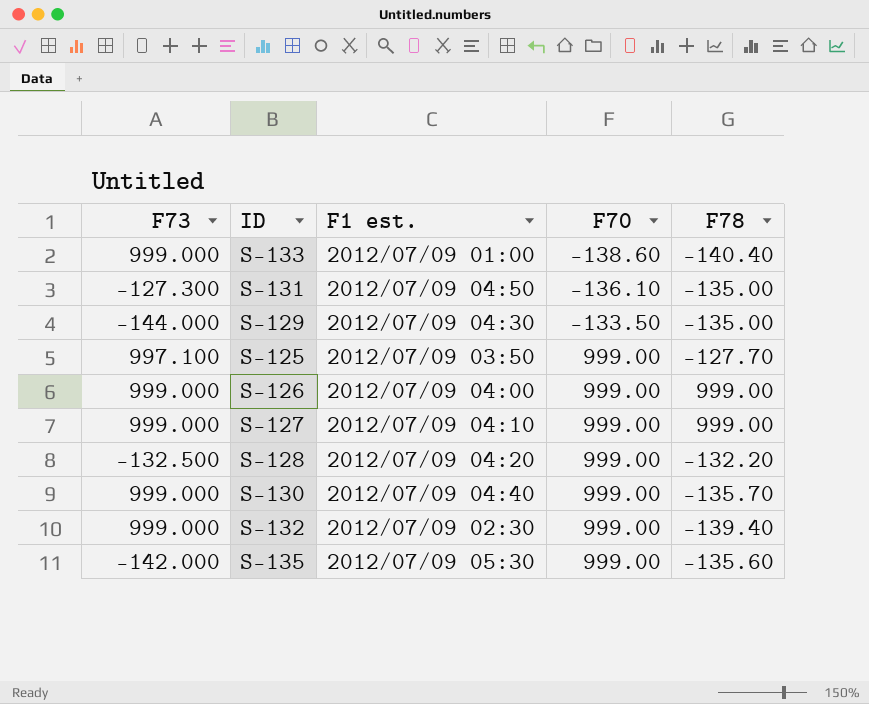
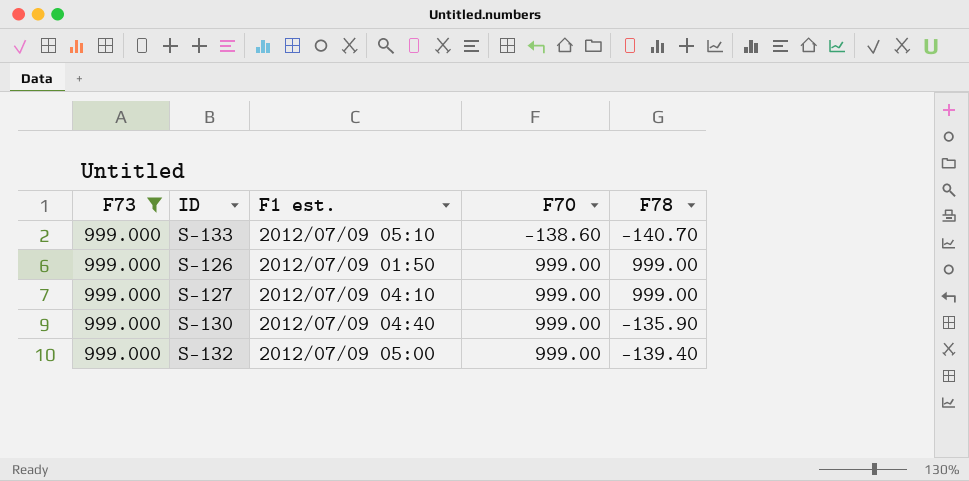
filter: none -> F73 = 999.000
S-133 | F1 est.: 2012/07/09 01:00 -> 2012/07/09 05:10
S-133 | F78: -140.40 -> -140.70
S-126 | F1 est.: 2012/07/09 04:00 -> 2012/07/09 01:50
S-130 | F78: -135.70 -> -135.90
S-132 | F1 est.: 2012/07/09 02:30 -> 2012/07/09 05:00

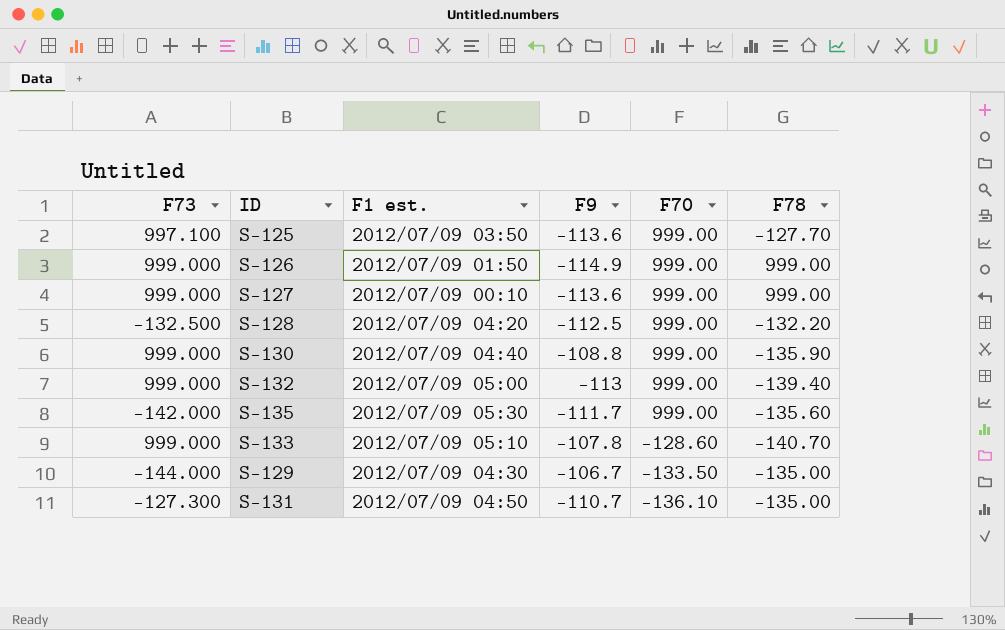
filter: F73 = 999.000 -> none
row order: F70 ascending -> F70 descending
column F9 | position: none -> 4
S-127 | F1 est.: 2012/07/09 04:10 -> 2012/07/09 00:10
S-133 | F70: -138.60 -> -128.60

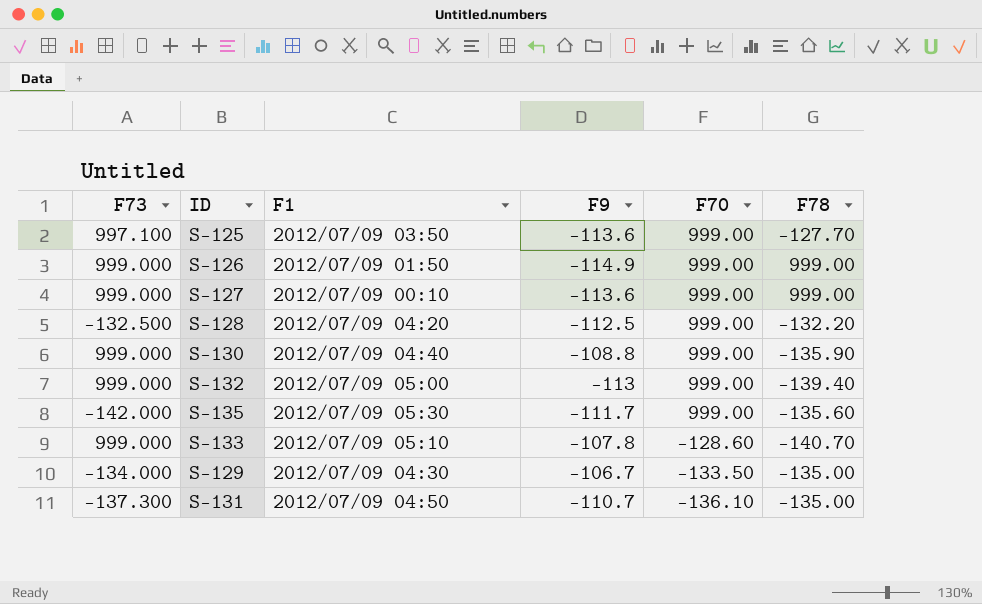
column name: F1 est. -> F1
S-129 | F73: -144.000 -> -134.000
S-131 | F73: -127.300 -> -137.300

